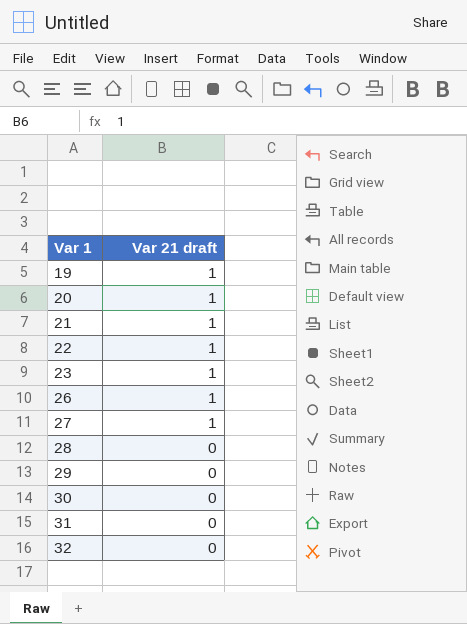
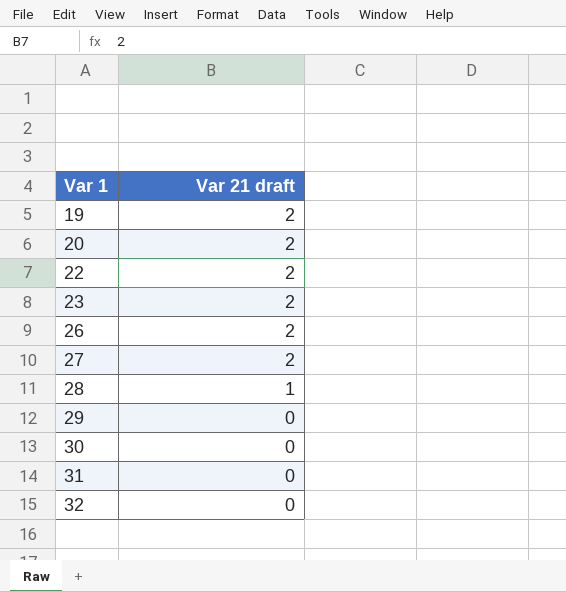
row 21: 1 -> none
19 | Var 21 draft: 1 -> 2
20 | Var 21 draft: 1 -> 2
22 | Var 21 draft: 1 -> 2
23 | Var 21 draft: 1 -> 2
26 | Var 21 draft: 1 -> 2
27 | Var 21 draft: 1 -> 2
28 | Var 21 draft: 0 -> 1

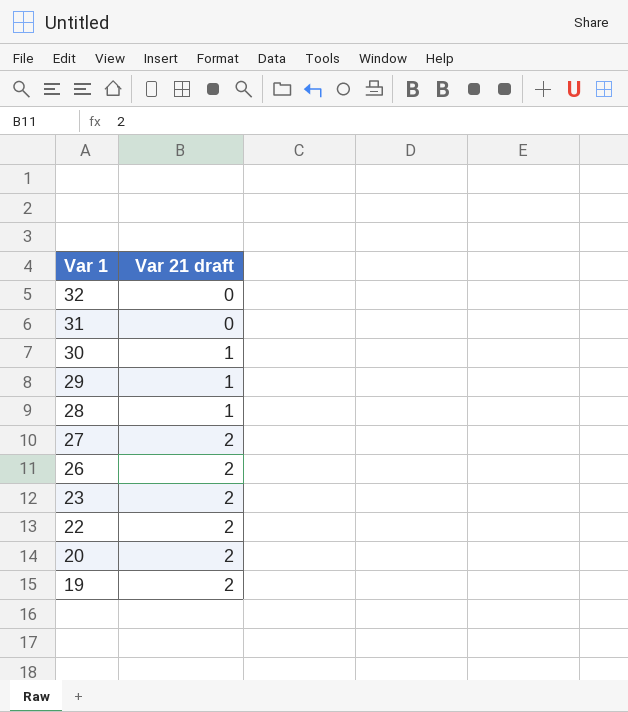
row order: Var 1 ascending -> Var 1 descending
30 | Var 21 draft: 0 -> 1
29 | Var 21 draft: 0 -> 1

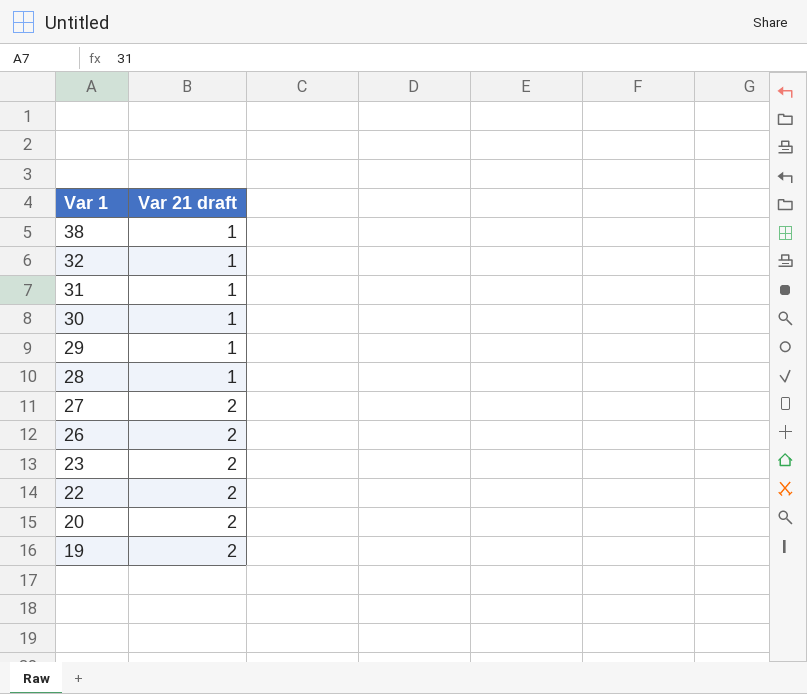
row 38: none -> 1
32 | Var 21 draft: 0 -> 1
31 | Var 21 draft: 0 -> 1

